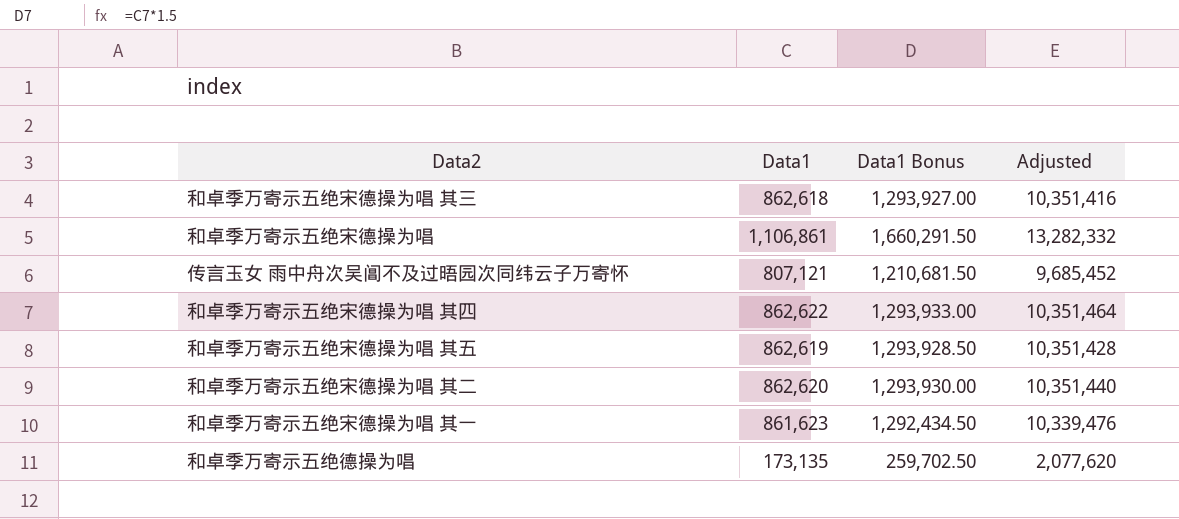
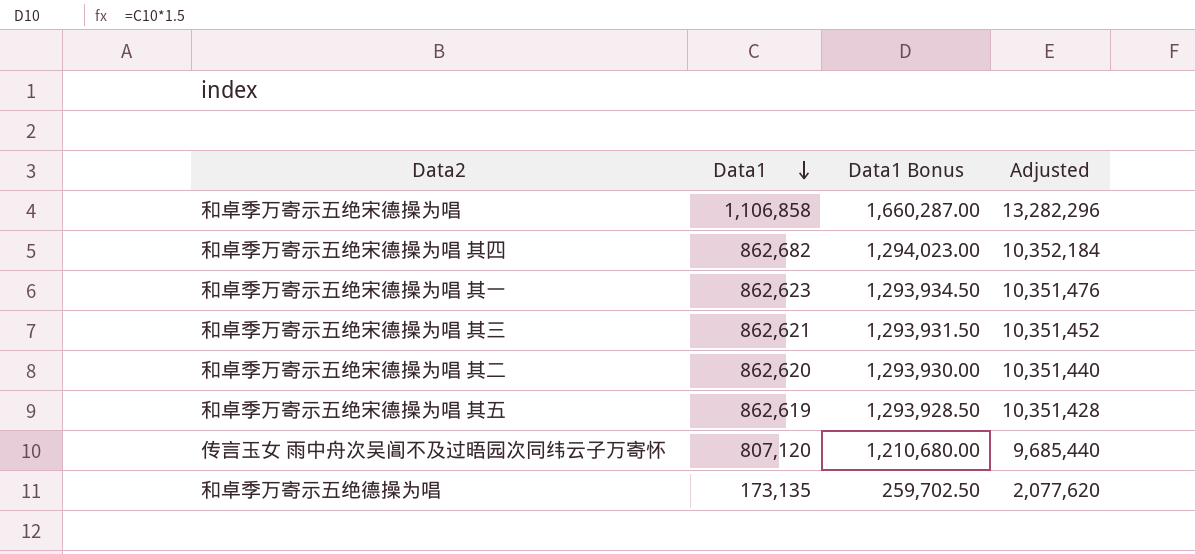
row order: none -> Data1 descending
和卓季万寄示五绝宋德操为唱 | Data1: 1,106,861 -> 1,106,858
和卓季万寄示五绝宋德操为唱 | Data1 Bonus: 1,660,291.50 -> 1,660,287.00
和卓季万寄示五绝宋德操为唱 | Adjusted: 13,282,332 -> 13,282,296
和卓季万寄示五绝宋德操为唱 其四 | Data1: 862,622 -> 862,682
和卓季万寄示五绝宋德操为唱 其四 | Data1 Bonus: 1,293,933.00 -> 1,294,023.00
和卓季万寄示五绝宋德操为唱 其四 | Adjusted: 10,351,464 -> 10,352,184
和卓季万寄示五绝宋德操为唱 其一 | Data1: 861,623 -> 862,623
和卓季万寄示五绝宋德操为唱 其一 | Data1 Bonus: 1,292,434.50 -> 1,293,934.50
和卓季万寄示五绝宋德操为唱 其一 | Adjusted: 10,339,476 -> 10,351,476
和卓季万寄示五绝宋德操为唱 其三 | Data1: 862,618 -> 862,621
和卓季万寄示五绝宋德操为唱 其三 | Data1 Bonus: 1,293,927.00 -> 1,293,931.50
和卓季万寄示五绝宋德操为唱 其三 | Adjusted: 10,351,416 -> 10,351,452
传言玉女 雨中舟次吴阊不及过晤园次同纬云子万寄怀 | Data1: 807,121 -> 807,120
传言玉女 雨中舟次吴阊不及过晤园次同纬云子万寄怀 | Data1 Bonus: 1,210,681.50 -> 1,210,680.00
传言玉女 雨中舟次吴阊不及过晤园次同纬云子万寄怀 | Adjusted: 9,685,452 -> 9,685,440

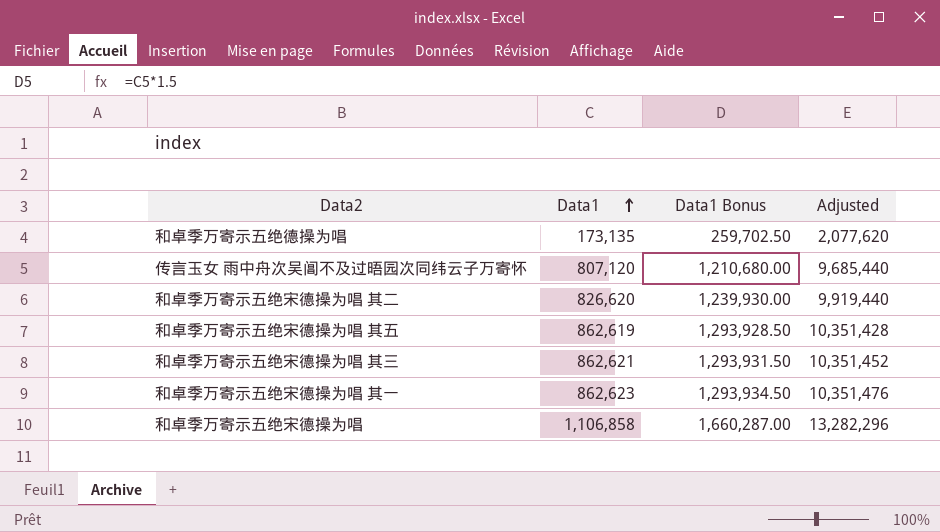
row order: Data1 descending -> Data1 ascending
row 和卓季万寄示五绝宋德操为唱 其四: 862,682 | 1,294,023.00 | 10,352,184 -> none
和卓季万寄示五绝宋德操为唱 其二 | Data1: 862,620 -> 826,620
和卓季万寄示五绝宋德操为唱 其二 | Data1 Bonus: 1,293,930.00 -> 1,239,930.00
和卓季万寄示五绝宋德操为唱 其二 | Adjusted: 10,351,440 -> 9,919,440

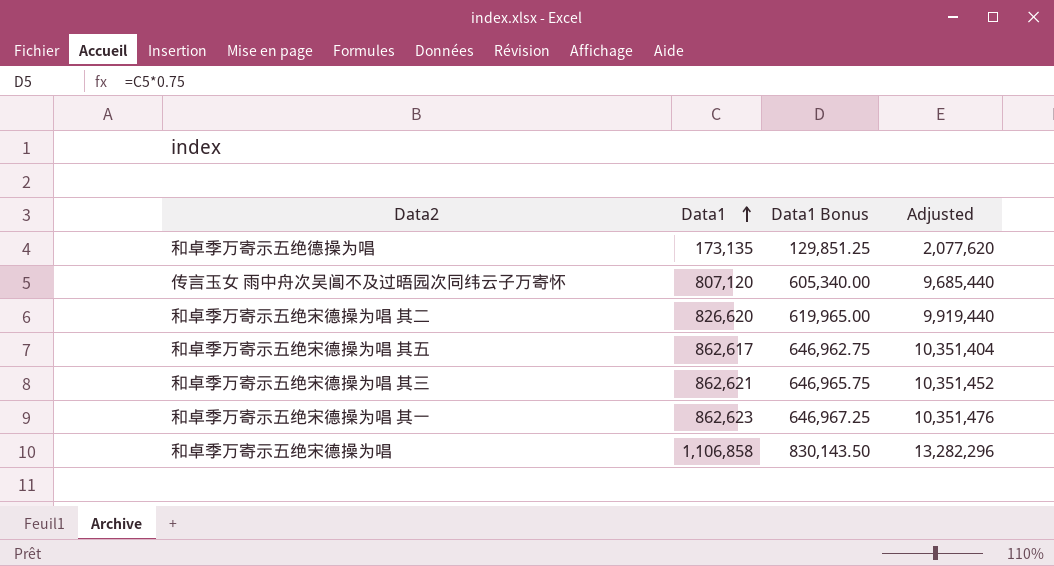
column Data1 Bonus | formula: [Data1] * 1.5 -> [Data1] * 0.75
和卓季万寄示五绝宋德操为唱 其五 | Data1: 862,619 -> 862,617
和卓季万寄示五绝宋德操为唱 其五 | Adjusted: 10,351,428 -> 10,351,404

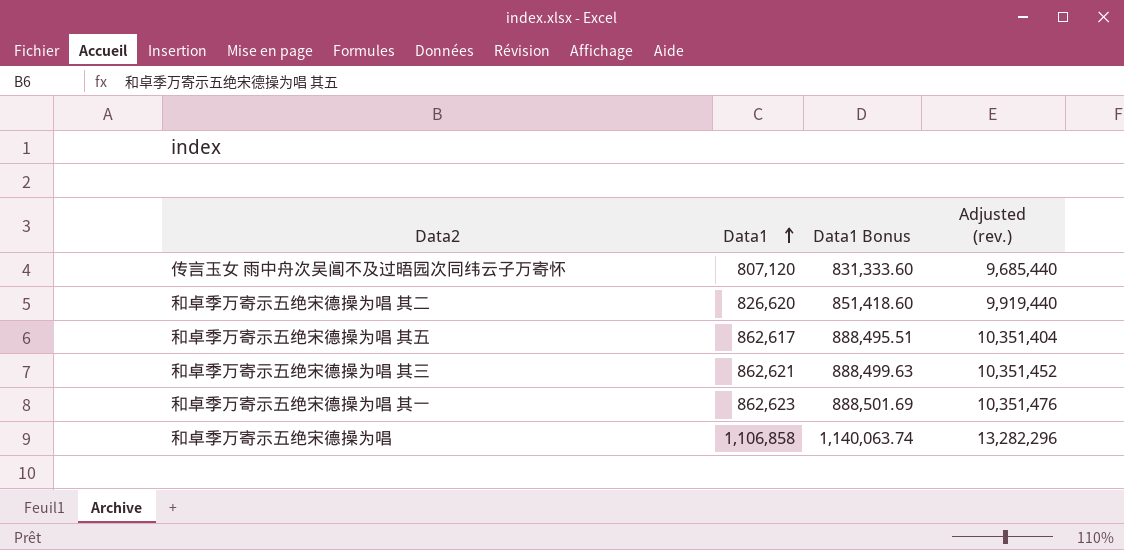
column Data1 Bonus | formula: [Data1] * 0.75 -> [Data1] * 1.03
column name: Adjusted -> Adjusted (rev.)
row 和卓季万寄示五绝德操为唱: 173,135 | 129,851.25 | 2,077,620 -> none

